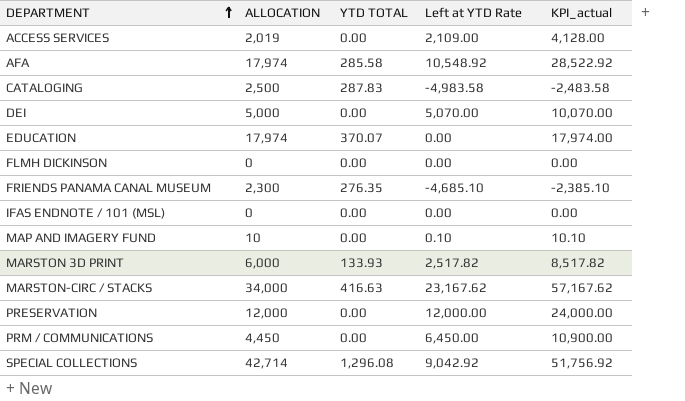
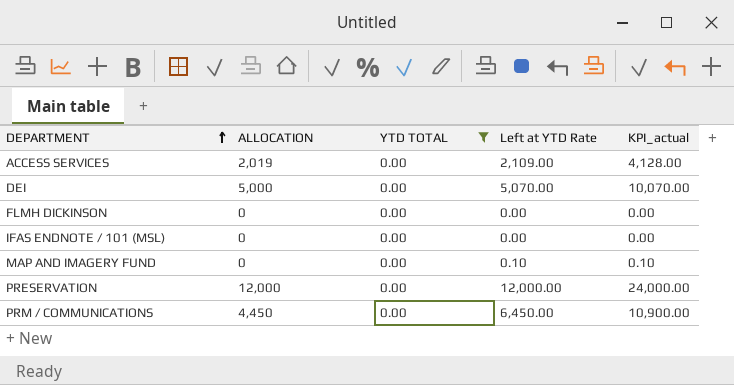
filter: none -> YTD TOTAL = 0.00
MAP AND IMAGERY FUND | ALLOCATION: 10 -> 0
MAP AND IMAGERY FUND | KPI_actual: 10.10 -> 0.10

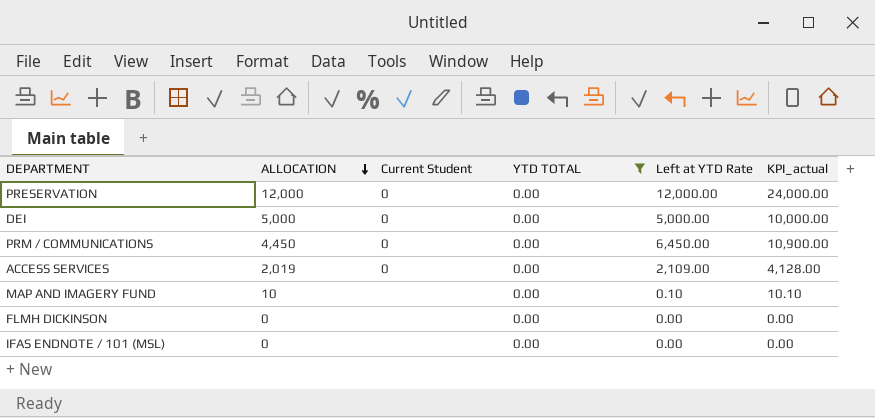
row order: DEPARTMENT ascending -> ALLOCATION descending
column Current Student | position: none -> 3
DEI | Left at YTD Rate: 5,070.00 -> 5,000.00
DEI | KPI_actual: 10,070.00 -> 10,000.00
MAP AND IMAGERY FUND | ALLOCATION: 0 -> 10
MAP AND IMAGERY FUND | KPI_actual: 0.10 -> 10.10

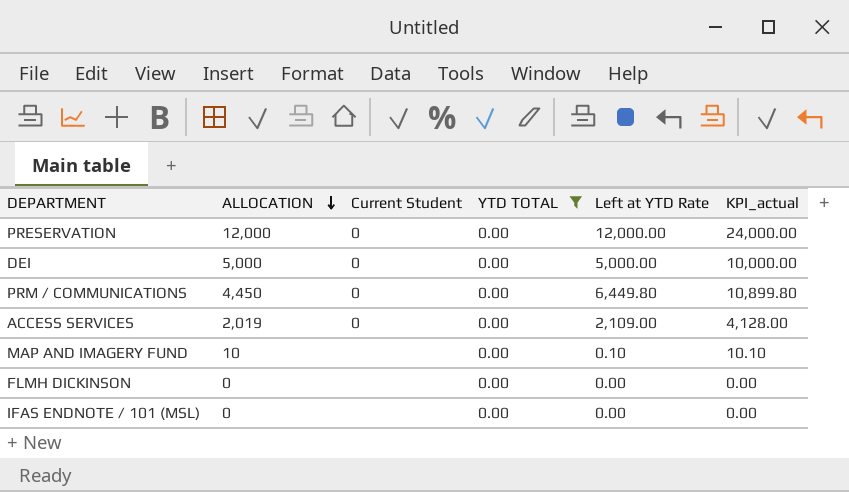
PRM / COMMUNICATIONS | Left at YTD Rate: 6,450.00 -> 6,449.80
PRM / COMMUNICATIONS | KPI_actual: 10,900.00 -> 10,899.80

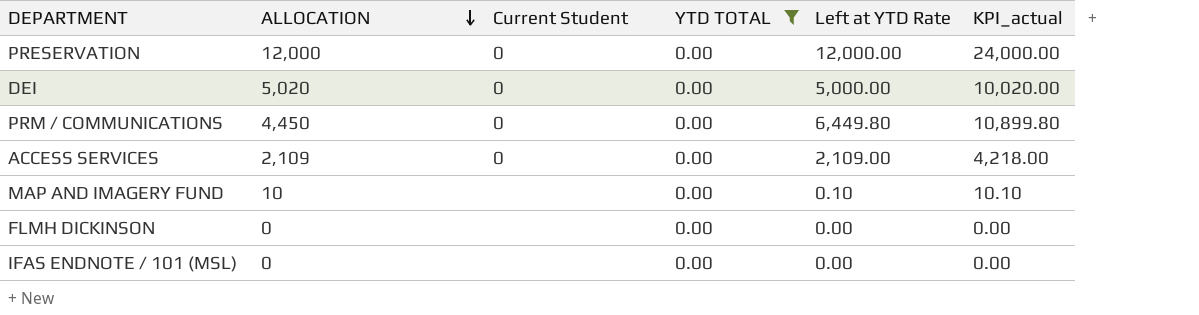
DEI | ALLOCATION: 5,000 -> 5,020
DEI | KPI_actual: 10,000.00 -> 10,020.00
ACCESS SERVICES | ALLOCATION: 2,019 -> 2,109
ACCESS SERVICES | KPI_actual: 4,128.00 -> 4,218.00

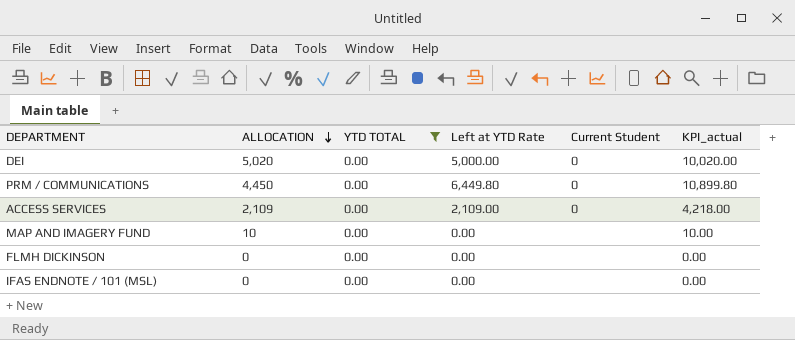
column Current Student | position: 3 -> 5
row PRESERVATION: 12,000 | 0 | 0.00 | 12,000.00 | 24,000.00 -> none
MAP AND IMAGERY FUND | Left at YTD Rate: 0.10 -> 0.00
MAP AND IMAGERY FUND | KPI_actual: 10.10 -> 10.00

